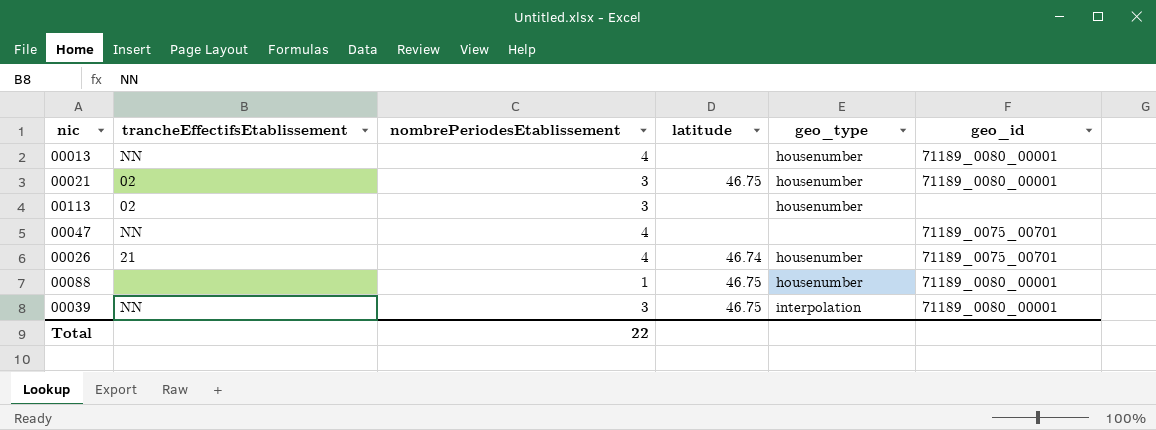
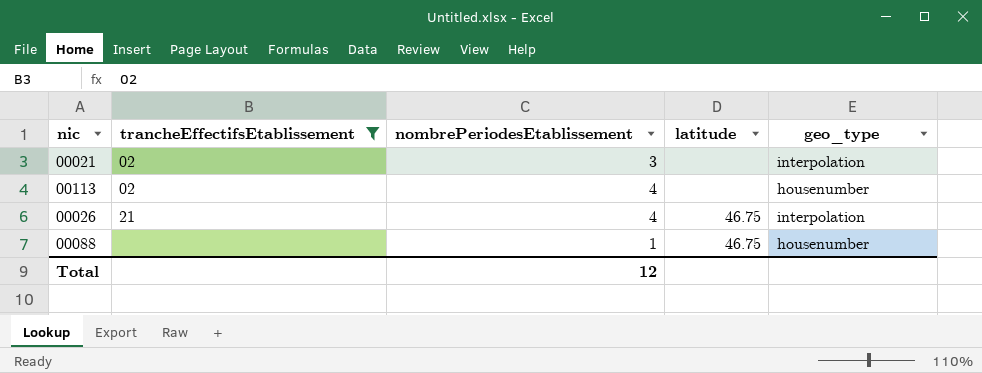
filter: none -> trancheEffectifsEtablissement != NN
column geo_id | position: 6 -> none
00021 | latitude: 46.75 -> none
00021 | geo_type: housenumber -> interpolation
00113 | nombrePeriodesEtablissement: 3 -> 4
00026 | latitude: 46.74 -> 46.75
00026 | geo_type: housenumber -> interpolation
Total | nombrePeriodesEtablissement: 22 -> 12

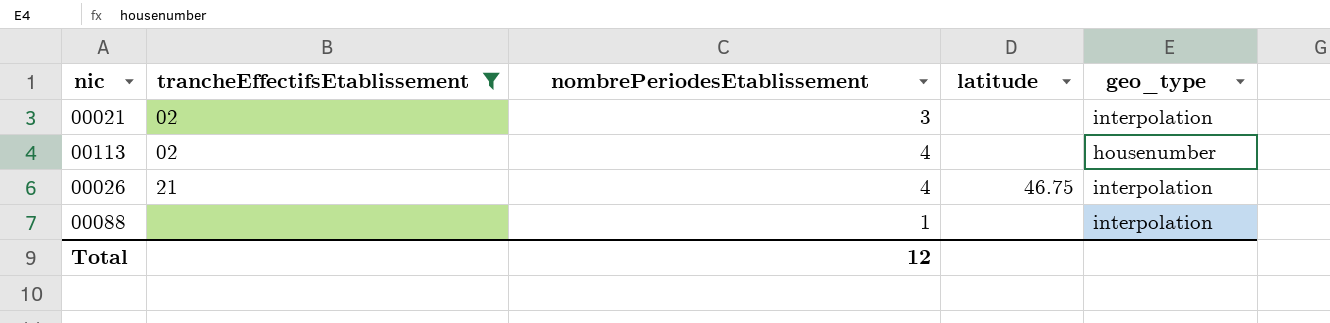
00088 | latitude: 46.75 -> none
00088 | geo_type: housenumber -> interpolation

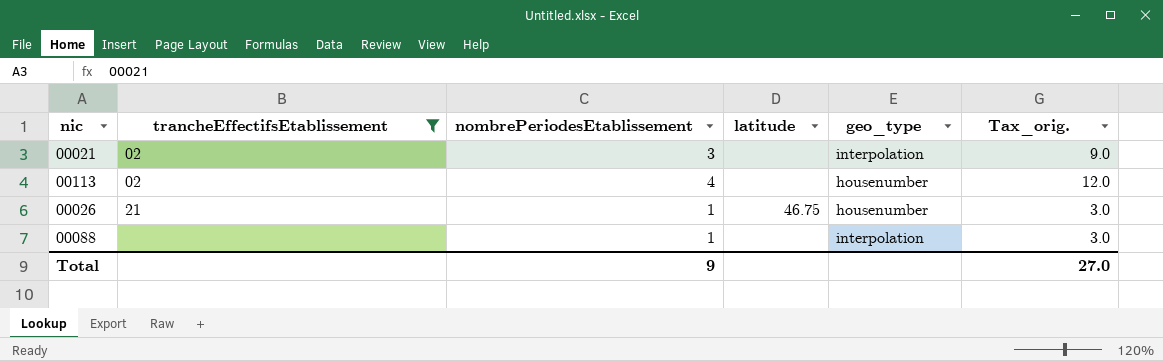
column Tax_orig. | formula: none -> [nombrePeriodesEtablissement] * 3
00026 | nombrePeriodesEtablissement: 4 -> 1
00026 | geo_type: interpolation -> housenumber
Total | nombrePeriodesEtablissement: 12 -> 9

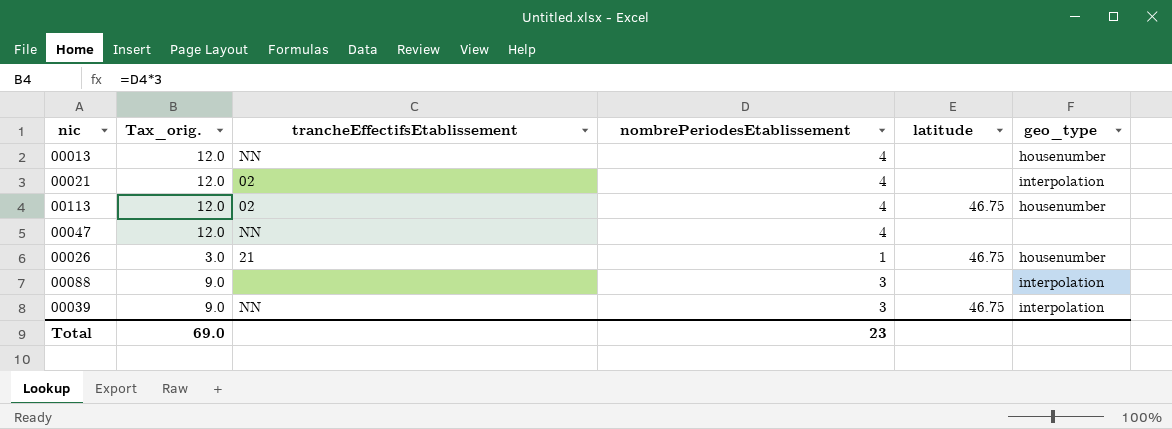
filter: trancheEffectifsEtablissement != NN -> none
column Tax_orig. | position: 6 -> 2
00021 | Tax_orig.: 9.0 -> 12.0
00021 | nombrePeriodesEtablissement: 3 -> 4
00113 | latitude: none -> 46.75
00088 | Tax_orig.: 3.0 -> 9.0
00088 | nombrePeriodesEtablissement: 1 -> 3
Total | Tax_orig.: 27.0 -> 69.0
Total | nombrePeriodesEtablissement: 9 -> 23

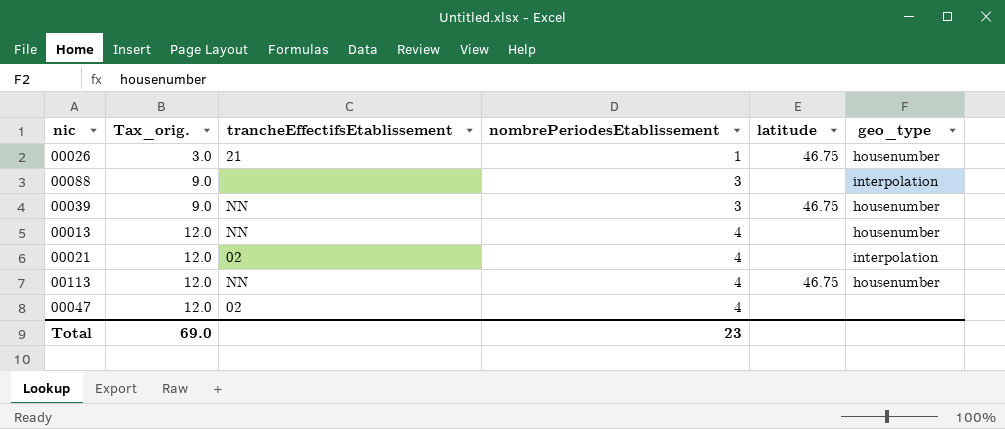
row order: none -> Tax_orig. ascending
00039 | geo_type: interpolation -> housenumber
00113 | trancheEffectifsEtablissement: 02 -> NN
00047 | trancheEffectifsEtablissement: NN -> 02

